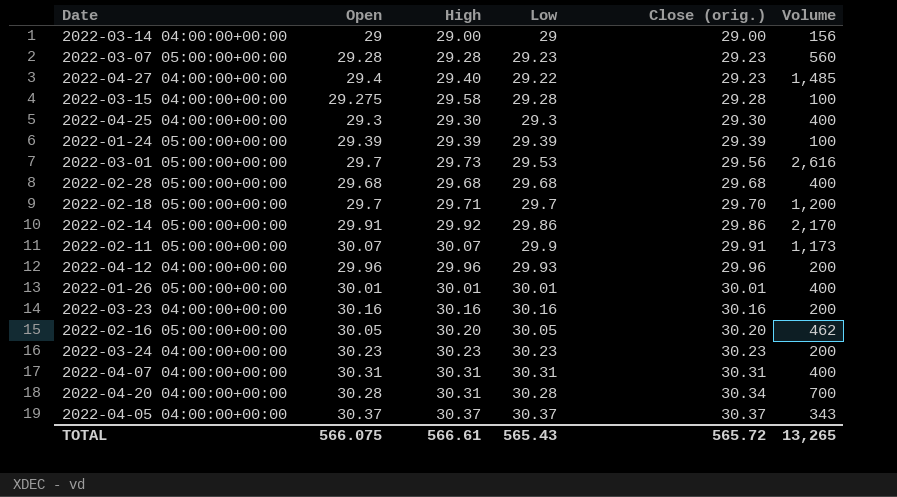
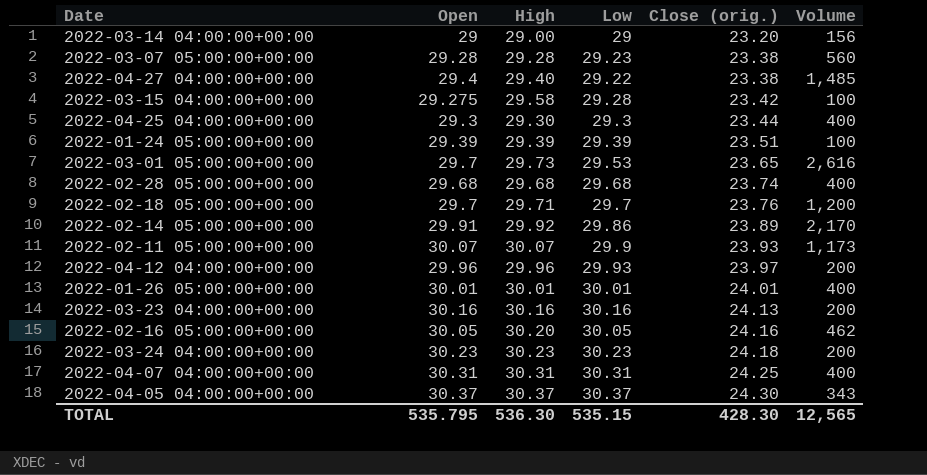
row 2022-04-20 04:00:00+00:00: 30.28 | 30.31 | 30.28 | 30.34 | 700 -> none
2022-03-14 04:00:00+00:00 | Close (orig.): 29.00 -> 23.20
2022-03-07 05:00:00+00:00 | Close (orig.): 29.23 -> 23.38
2022-04-27 04:00:00+00:00 | Close (orig.): 29.23 -> 23.38
2022-03-15 04:00:00+00:00 | Close (orig.): 29.28 -> 23.42
2022-04-25 04:00:00+00:00 | Close (orig.): 29.30 -> 23.44
2022-01-24 05:00:00+00:00 | Close (orig.): 29.39 -> 23.51
2022-03-01 05:00:00+00:00 | Close (orig.): 29.56 -> 23.65
2022-02-28 05:00:00+00:00 | Close (orig.): 29.68 -> 23.74
2022-02-18 05:00:00+00:00 | Close (orig.): 29.70 -> 23.76
2022-02-14 05:00:00+00:00 | Close (orig.): 29.86 -> 23.89
2022-02-11 05:00:00+00:00 | Close (orig.): 29.91 -> 23.93
2022-04-12 04:00:00+00:00 | Close (orig.): 29.96 -> 23.97
2022-01-26 05:00:00+00:00 | Close (orig.): 30.01 -> 24.01
2022-03-23 04:00:00+00:00 | Close (orig.): 30.16 -> 24.13
2022-02-16 05:00:00+00:00 | Close (orig.): 30.20 -> 24.16
2022-03-24 04:00:00+00:00 | Close (orig.): 30.23 -> 24.18
2022-04-07 04:00:00+00:00 | Close (orig.): 30.31 -> 24.25
2022-04-05 04:00:00+00:00 | Close (orig.): 30.37 -> 24.30
TOTAL | Open: 566.075 -> 535.795
TOTAL | High: 566.61 -> 536.30
TOTAL | Low: 565.43 -> 535.15
TOTAL | Close (orig.): 565.72 -> 428.30
TOTAL | Volume: 13,265 -> 12,565

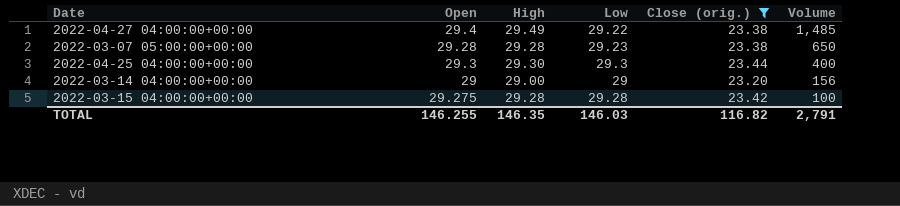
filter: none -> Close (orig.) <= 23.44
row order: Close (orig.) ascending -> Volume descending
2022-04-27 04:00:00+00:00 | High: 29.40 -> 29.49
2022-03-07 05:00:00+00:00 | Volume: 560 -> 650
2022-03-15 04:00:00+00:00 | High: 29.58 -> 29.28
TOTAL | Open: 535.795 -> 146.255
TOTAL | High: 536.30 -> 146.35
TOTAL | Low: 535.15 -> 146.03
TOTAL | Close (orig.): 428.30 -> 116.82
TOTAL | Volume: 12,565 -> 2,791

